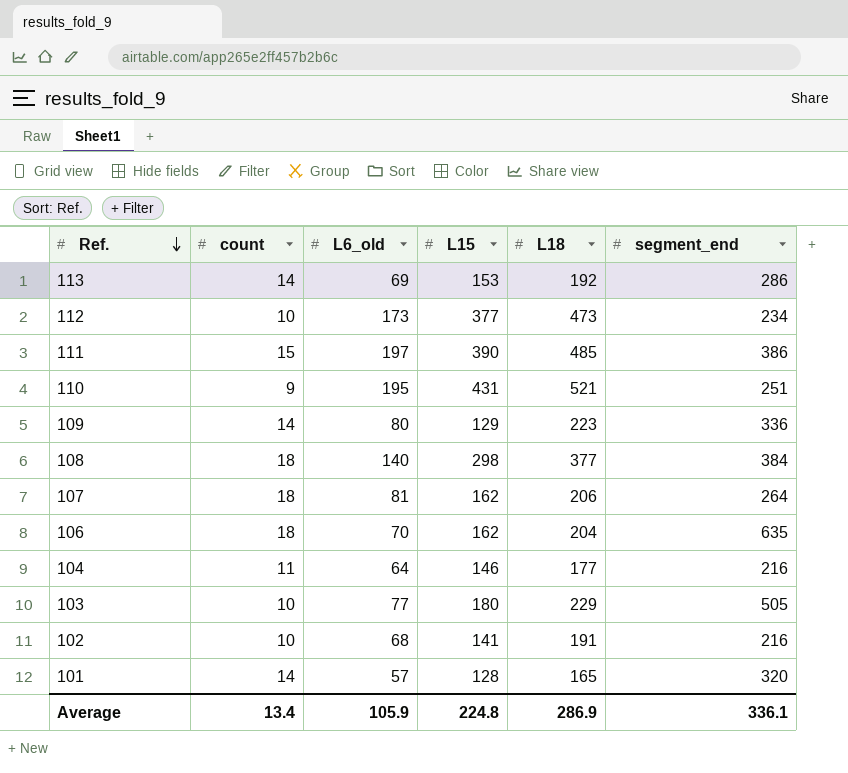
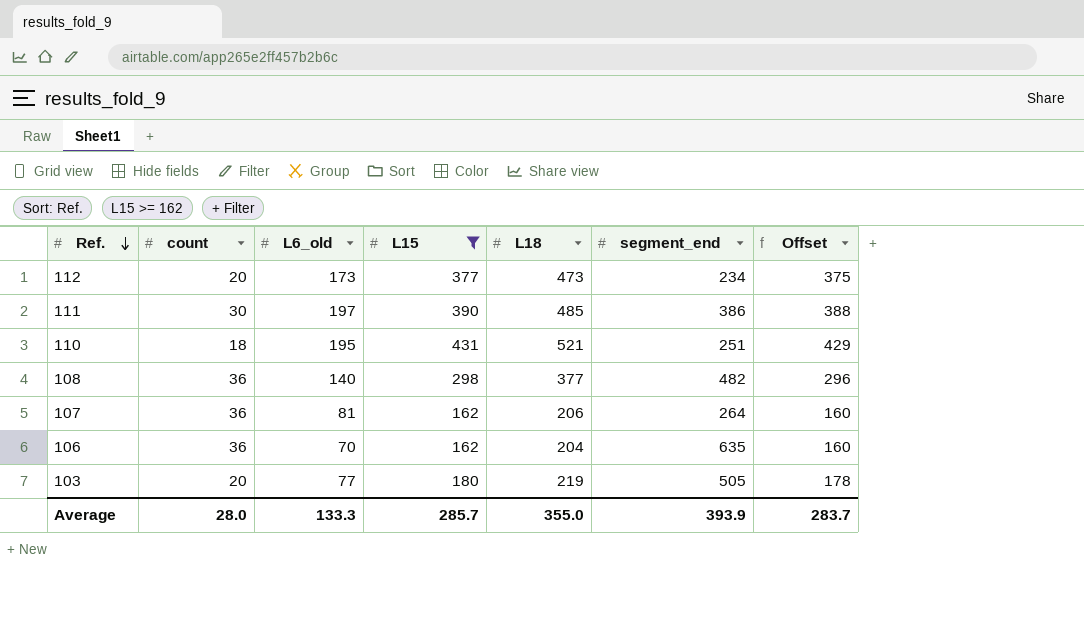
filter: none -> L15 >= 162
column Offset | formula: none -> [L15] - 2
112 | count: 10 -> 20
111 | count: 15 -> 30
110 | count: 9 -> 18
108 | count: 18 -> 36
108 | segment_end: 384 -> 482
107 | count: 18 -> 36
106 | count: 18 -> 36
103 | count: 10 -> 20
103 | L18: 229 -> 219
Average | count: 13.4 -> 28.0
Average | L6_old: 105.9 -> 133.3
Average | L15: 224.8 -> 285.7
Average | L18: 286.9 -> 355.0
Average | segment_end: 336.1 -> 393.9

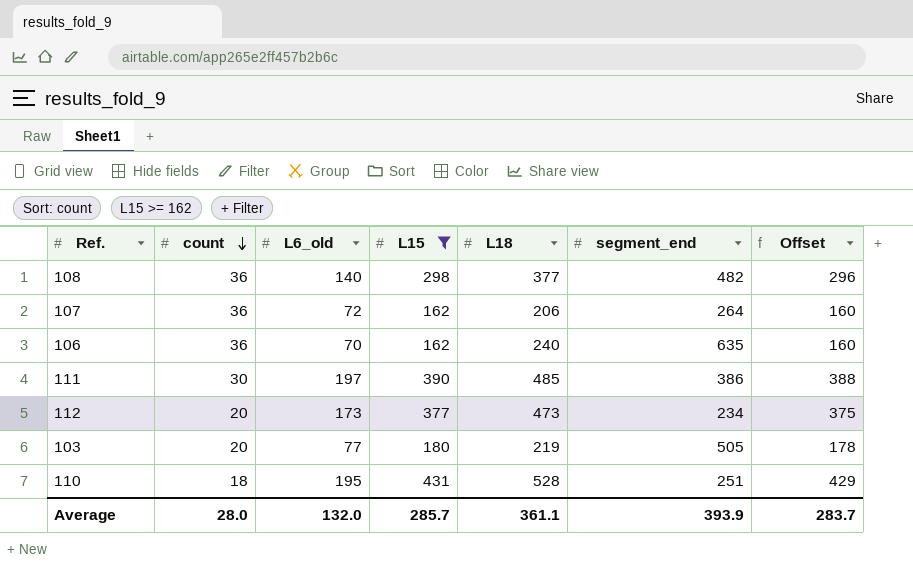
row order: Ref. descending -> count descending
107 | L6_old: 81 -> 72
106 | L18: 204 -> 240
110 | L18: 521 -> 528
Average | L6_old: 133.3 -> 132.0
Average | L18: 355.0 -> 361.1

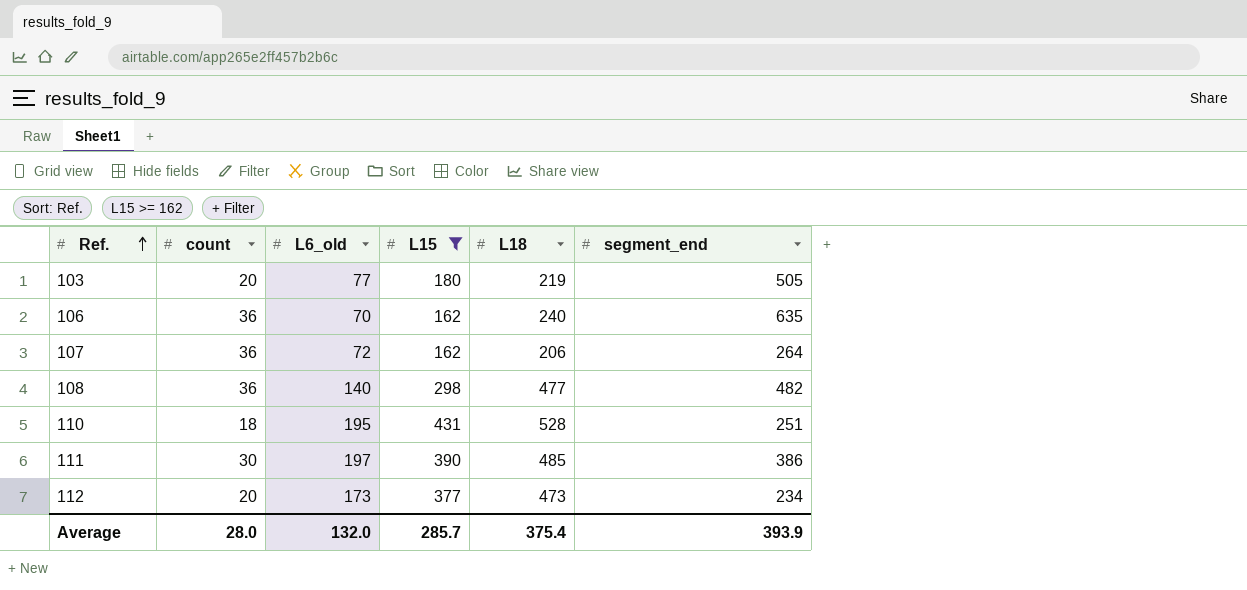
row order: count descending -> Ref. ascending
column Offset | formula: [L15] - 2 -> none
108 | L18: 377 -> 477
Average | L18: 361.1 -> 375.4

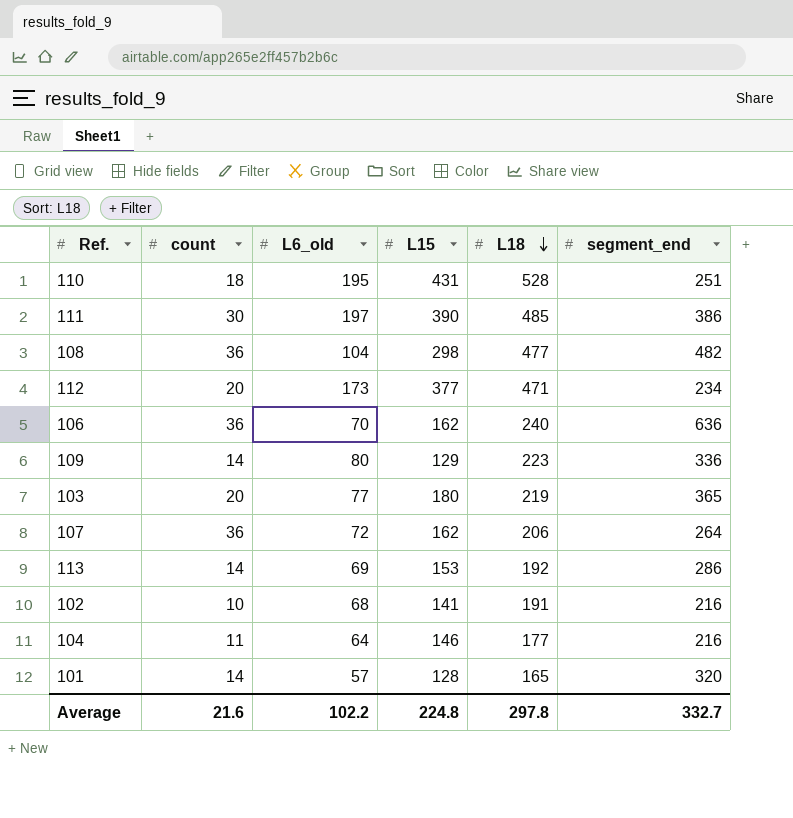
filter: L15 >= 162 -> none
row order: Ref. ascending -> L18 descending
108 | L6_old: 140 -> 104
112 | L18: 473 -> 471
106 | segment_end: 635 -> 636
103 | segment_end: 505 -> 365
Average | count: 28.0 -> 21.6
Average | L6_old: 132.0 -> 102.2
Average | L15: 285.7 -> 224.8
Average | L18: 375.4 -> 297.8
Average | segment_end: 393.9 -> 332.7

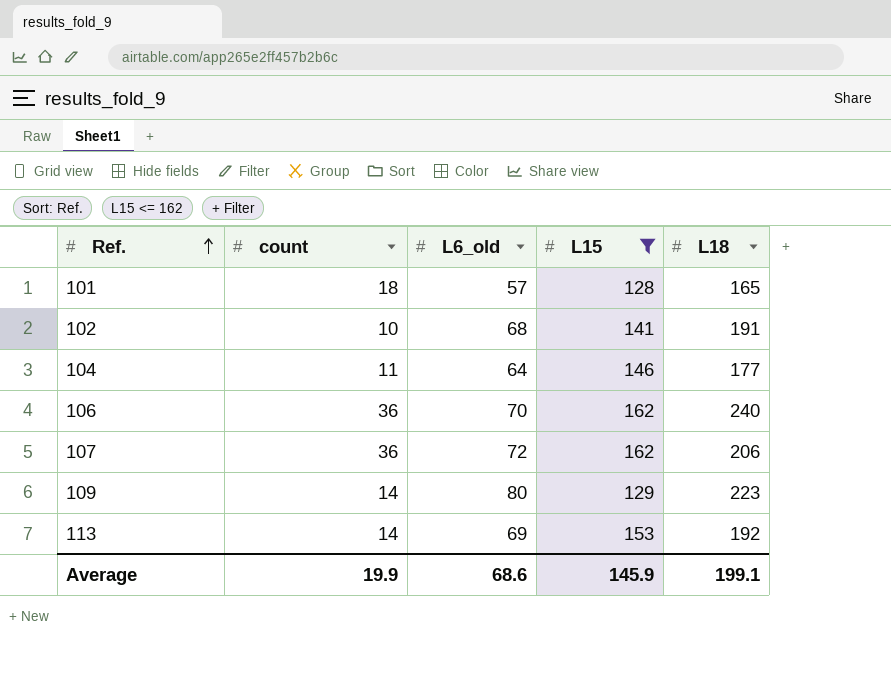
filter: none -> L15 <= 162
row order: L18 descending -> Ref. ascending
column segment_end | position: 6 -> none
101 | count: 14 -> 18
Average | count: 21.6 -> 19.9
Average | L6_old: 102.2 -> 68.6
Average | L15: 224.8 -> 145.9
Average | L18: 297.8 -> 199.1

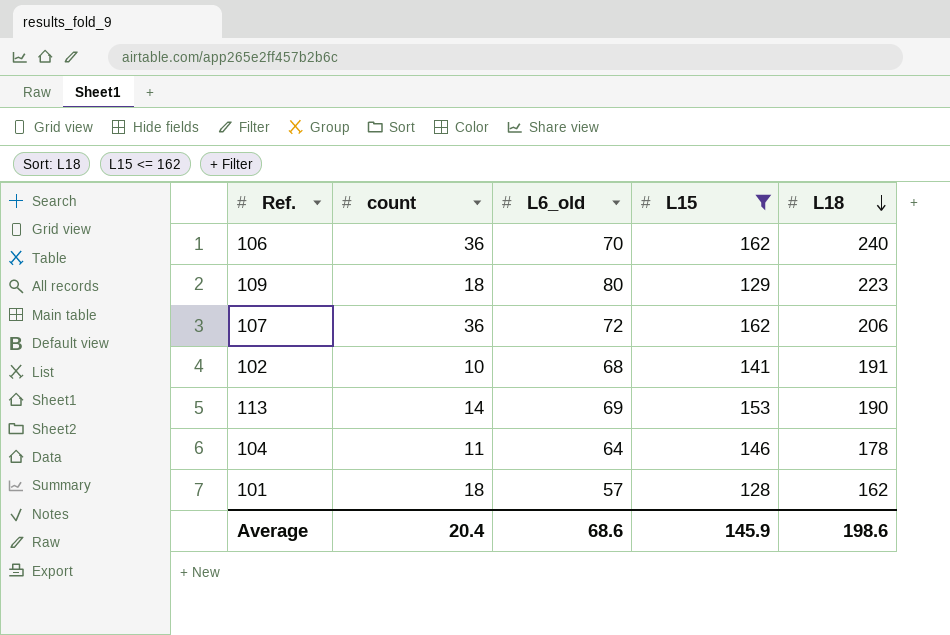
row order: Ref. ascending -> L18 descending
109 | count: 14 -> 18
113 | L18: 192 -> 190
104 | L18: 177 -> 178
101 | L18: 165 -> 162
Average | count: 19.9 -> 20.4
Average | L18: 199.1 -> 198.6

